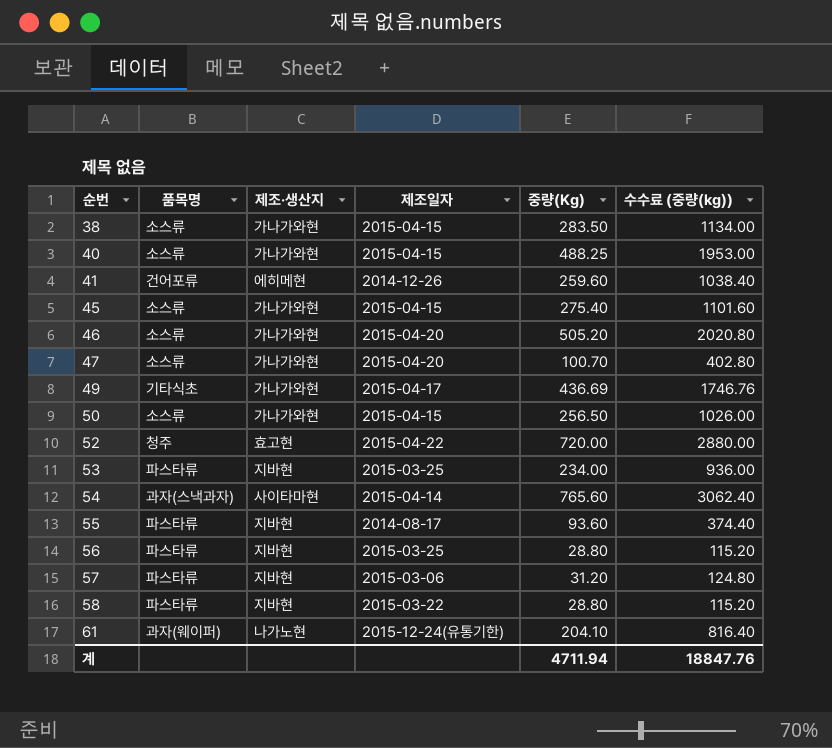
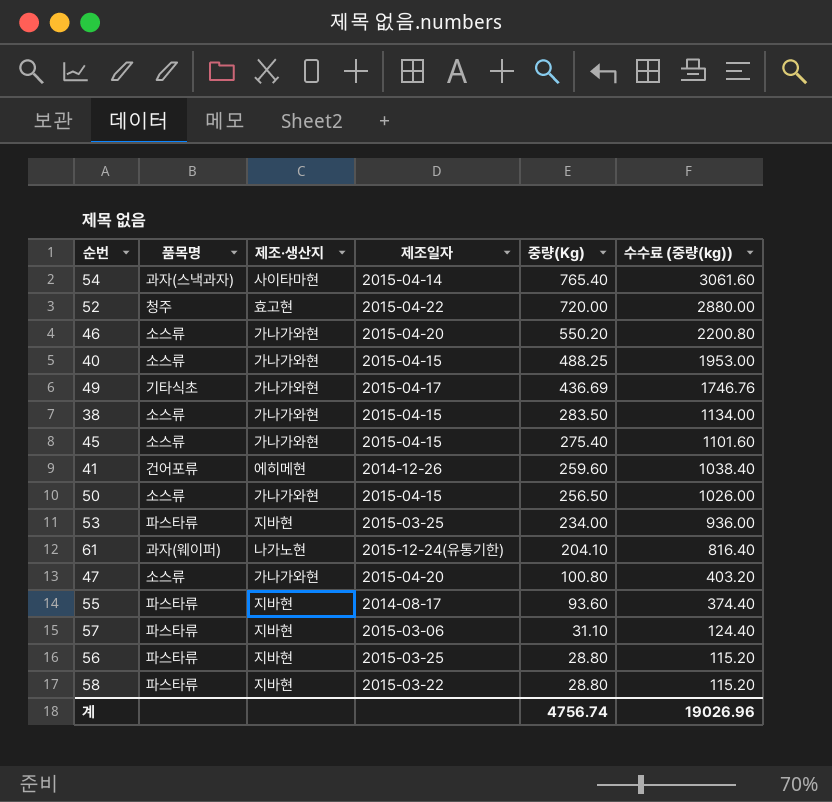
row order: 순번 ascending -> 중량(Kg) descending
54 | 중량(Kg): 765.60 -> 765.40
54 | 수수료 (중량(kg)): 3062.40 -> 3061.60
46 | 중량(Kg): 505.20 -> 550.20
46 | 수수료 (중량(kg)): 2020.80 -> 2200.80
47 | 중량(Kg): 100.70 -> 100.80
47 | 수수료 (중량(kg)): 402.80 -> 403.20
57 | 중량(Kg): 31.20 -> 31.10
57 | 수수료 (중량(kg)): 124.80 -> 124.40
계 | 중량(Kg): 4711.94 -> 4756.74
계 | 수수료 (중량(kg)): 18847.76 -> 19026.96

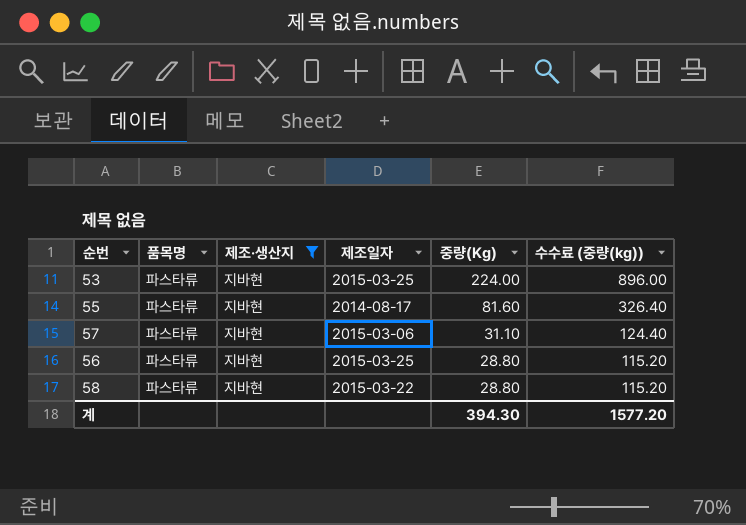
filter: none -> 제조·생산지 = 지바현
53 | 중량(Kg): 234.00 -> 224.00
53 | 수수료 (중량(kg)): 936.00 -> 896.00
55 | 중량(Kg): 93.60 -> 81.60
55 | 수수료 (중량(kg)): 374.40 -> 326.40
계 | 중량(Kg): 4756.74 -> 394.30
계 | 수수료 (중량(kg)): 19026.96 -> 1577.20

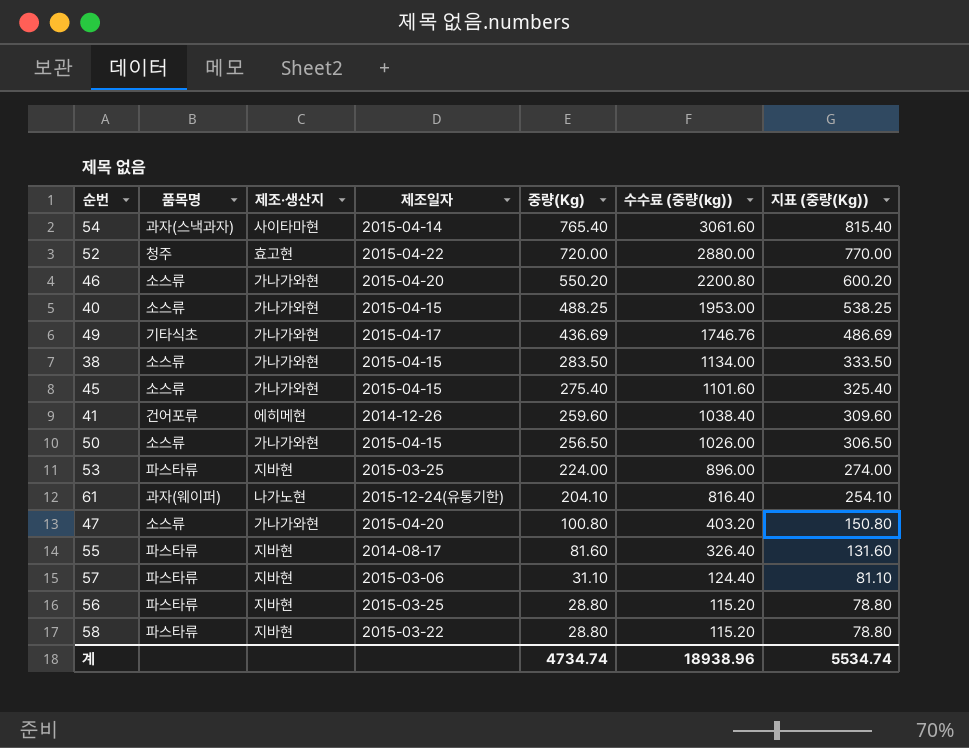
filter: 제조·생산지 = 지바현 -> none
column 지표 (중량(Kg)) | formula: none -> [중량(Kg)] + 50
계 | 중량(Kg): 394.30 -> 4734.74
계 | 수수료 (중량(kg)): 1577.20 -> 18938.96

